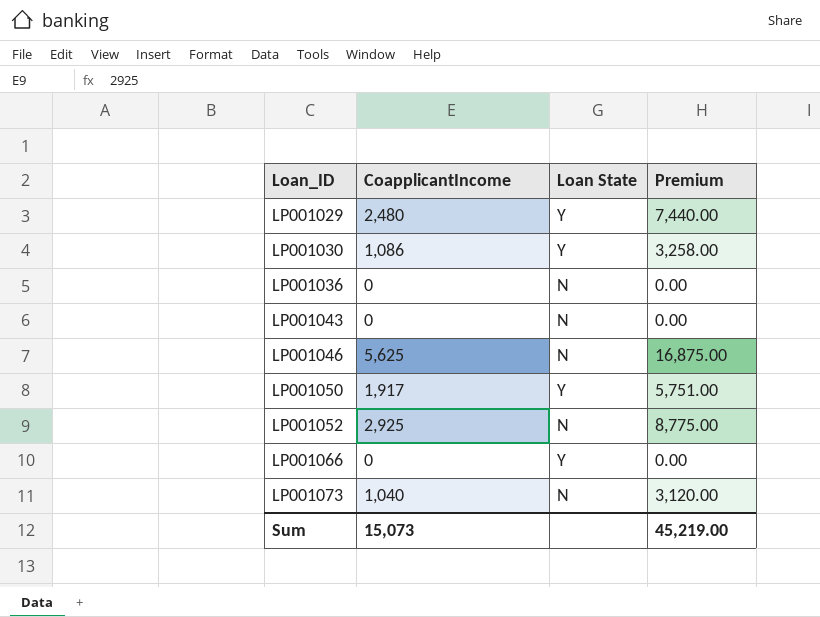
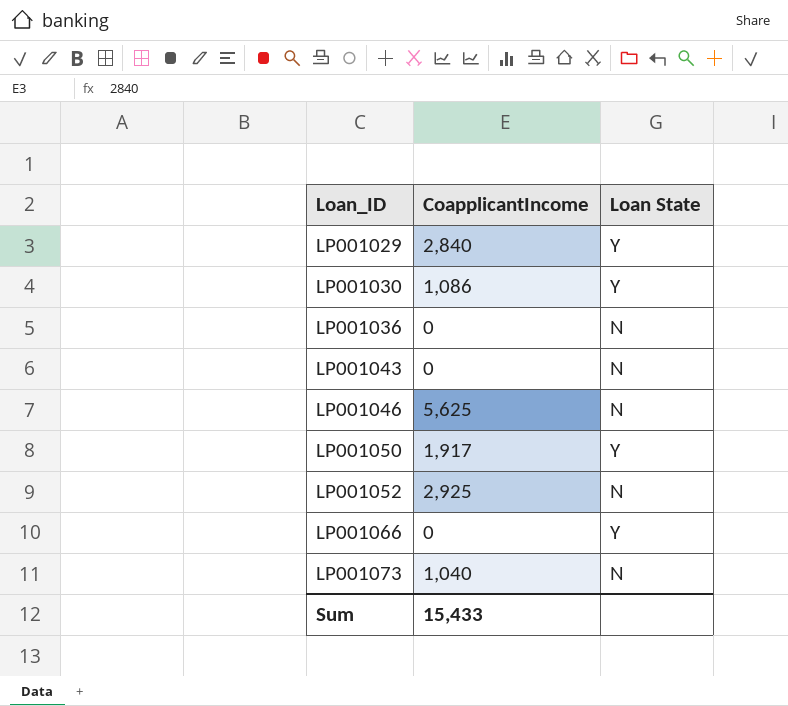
column Premium | formula: [CoapplicantIncome] * 3 -> none
LP001029 | CoapplicantIncome: 2,480 -> 2,840
Sum | CoapplicantIncome: 15,073 -> 15,433

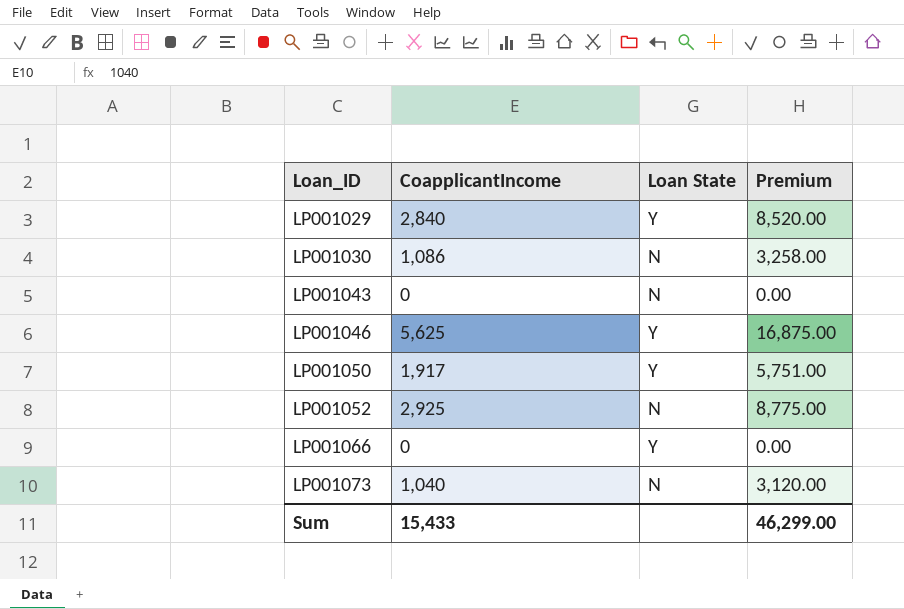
column Premium | formula: none -> [CoapplicantIncome] * 3
row LP001036: 0 | N -> none
LP001030 | Loan State: Y -> N
LP001046 | Loan State: N -> Y

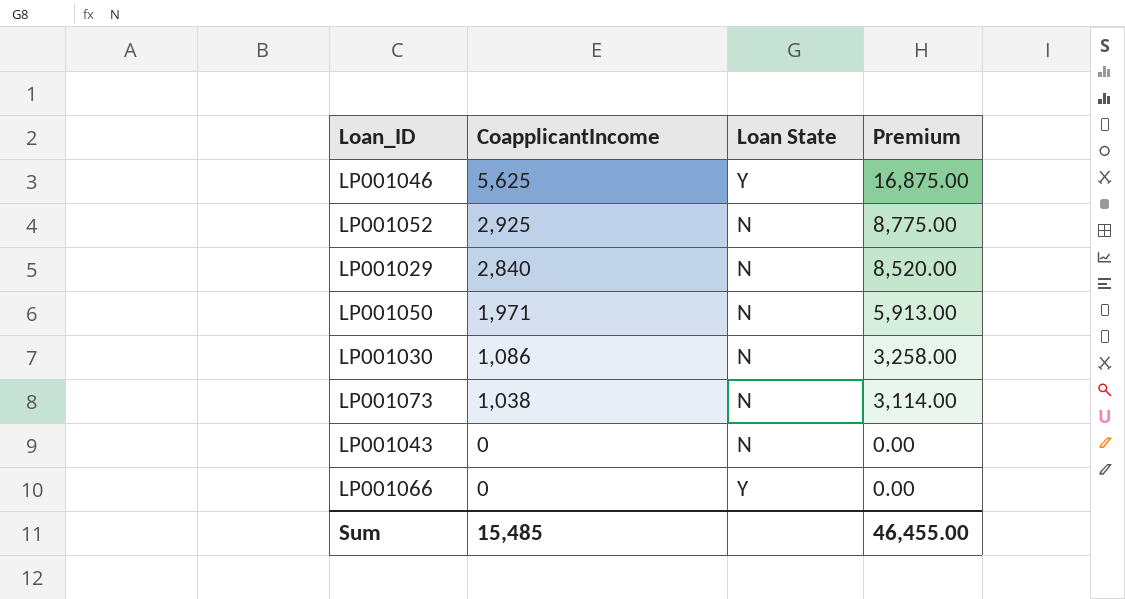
row order: Loan_ID ascending -> CoapplicantIncome descending
LP001029 | Loan State: Y -> N
LP001050 | CoapplicantIncome: 1,917 -> 1,971
LP001050 | Loan State: Y -> N
LP001050 | Premium: 5,751.00 -> 5,913.00
LP001073 | CoapplicantIncome: 1,040 -> 1,038
LP001073 | Premium: 3,120.00 -> 3,114.00
Sum | CoapplicantIncome: 15,433 -> 15,485
Sum | Premium: 46,299.00 -> 46,455.00

